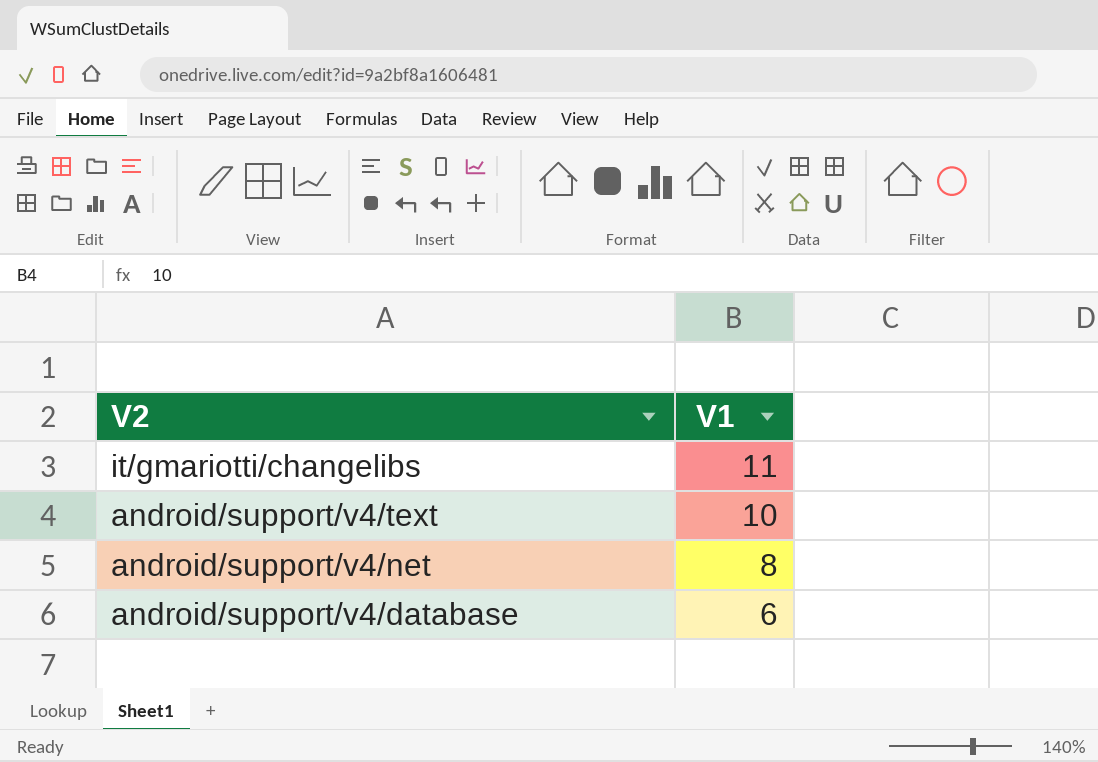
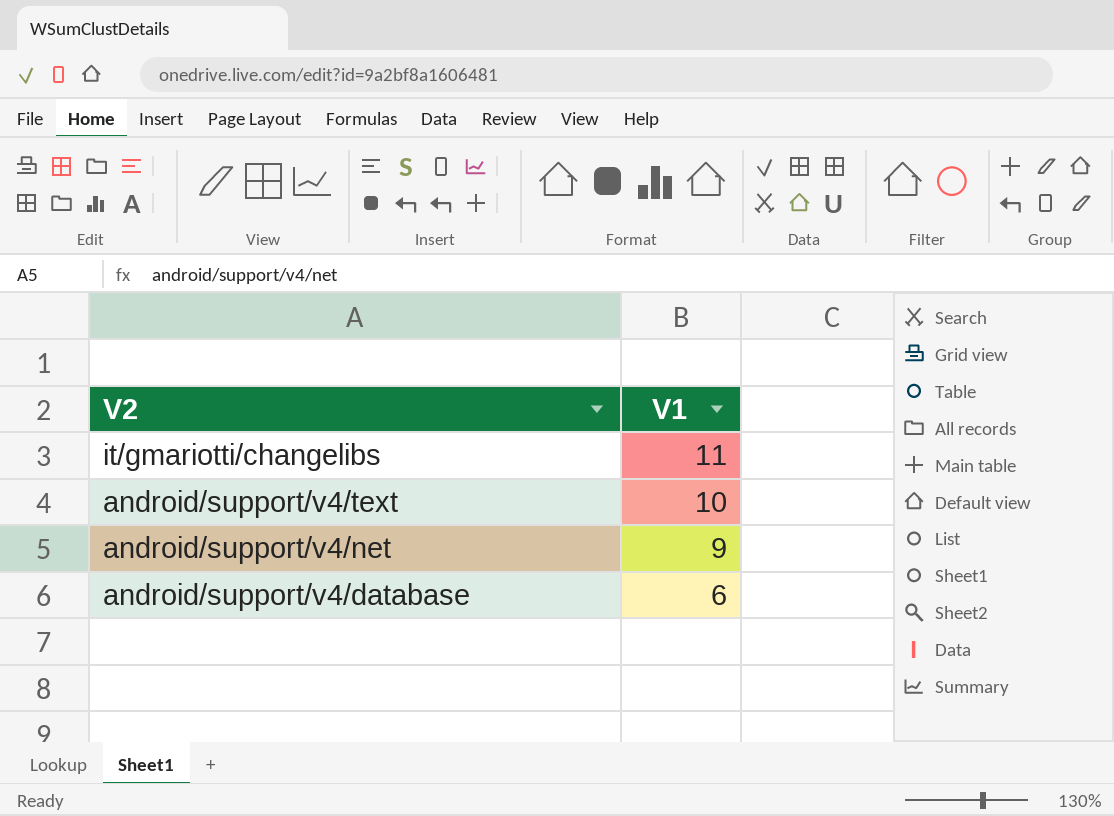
android/support/v4/net | V1: 8 -> 9

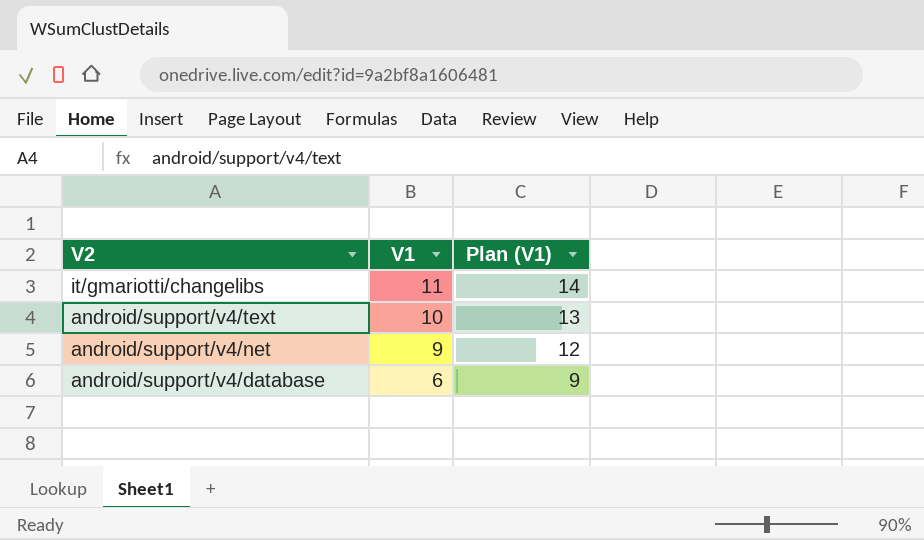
column Plan (V1) | formula: none -> [V1] + 3

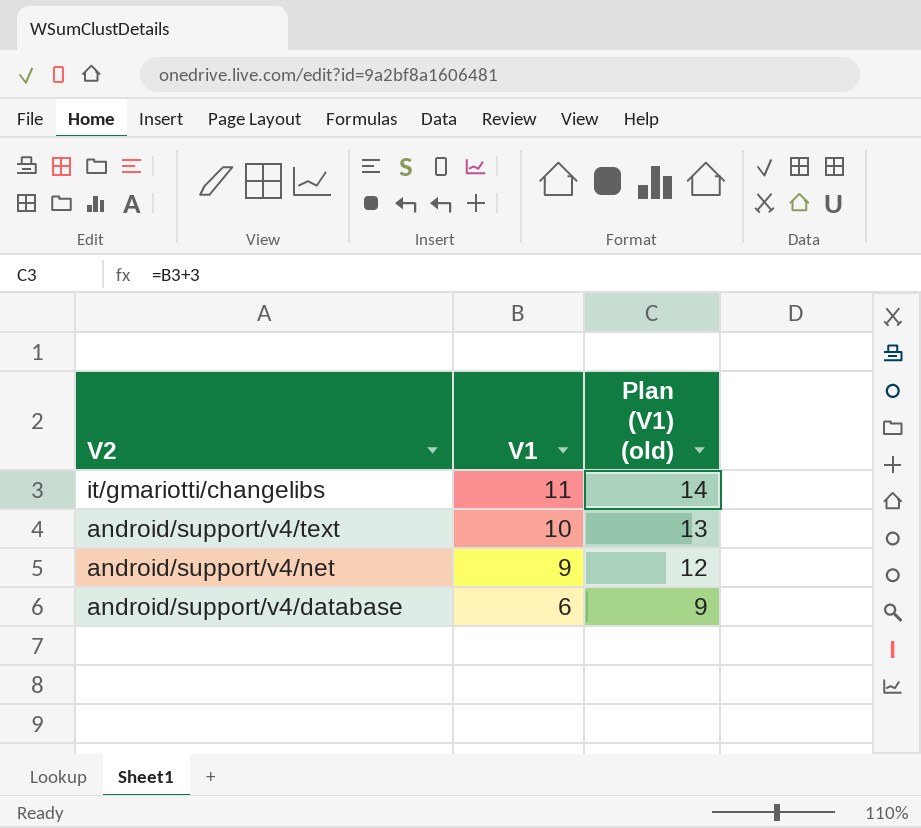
column name: Plan (V1) -> Plan (V1) (old)

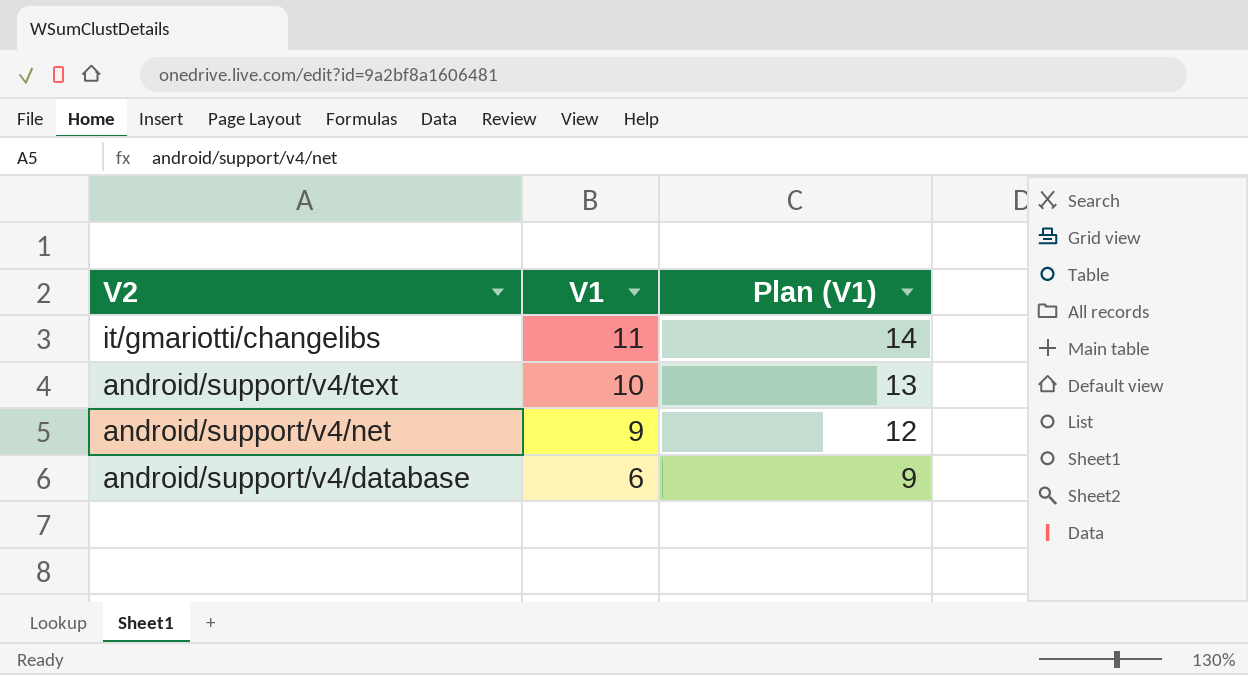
column name: Plan (V1) (old) -> Plan (V1)

